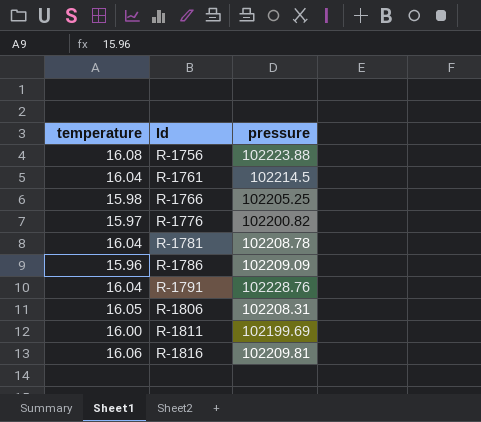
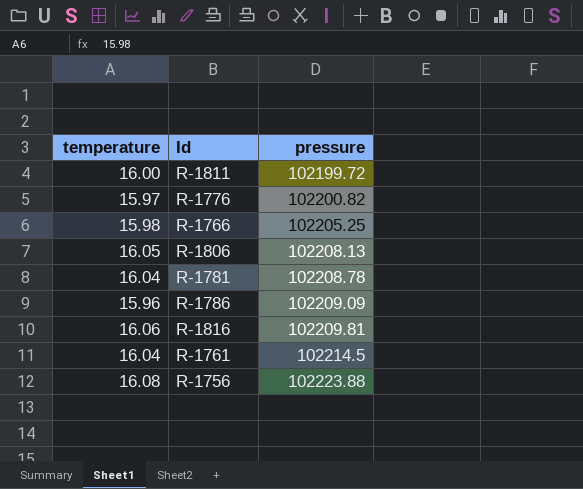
row order: Id ascending -> pressure ascending
row R-1791: 16.04 | 102228.76 -> none
R-1811 | pressure: 102199.69 -> 102199.72
R-1806 | pressure: 102208.31 -> 102208.13

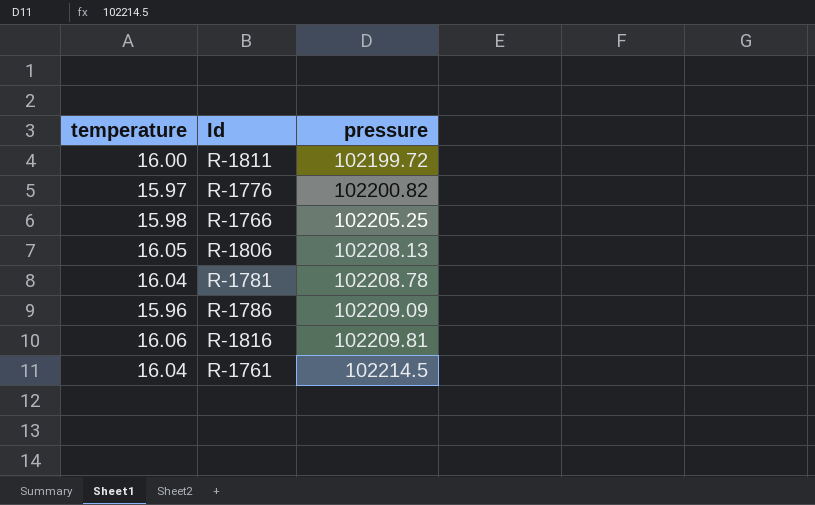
row R-1756: 16.08 | 102223.88 -> none

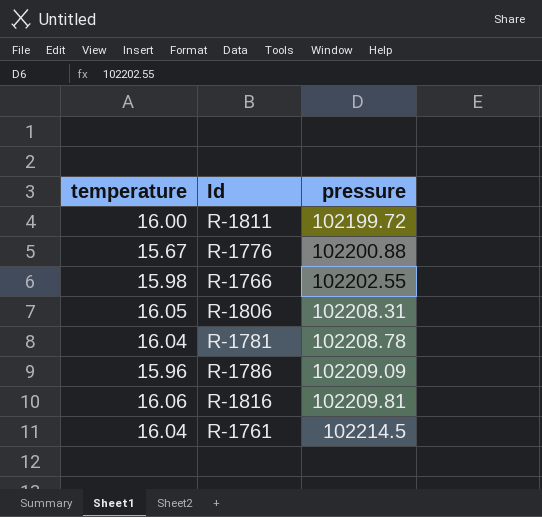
R-1776 | temperature: 15.97 -> 15.67
R-1776 | pressure: 102200.82 -> 102200.88
R-1766 | pressure: 102205.25 -> 102202.55
R-1806 | pressure: 102208.13 -> 102208.31

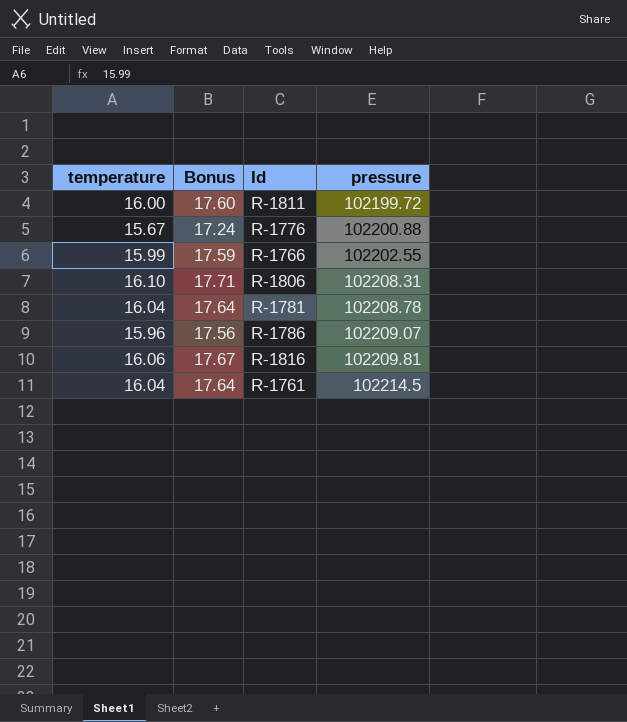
column Bonus | formula: none -> [temperature] * 1.1
R-1766 | temperature: 15.98 -> 15.99
R-1806 | temperature: 16.05 -> 16.10
R-1786 | pressure: 102209.09 -> 102209.07

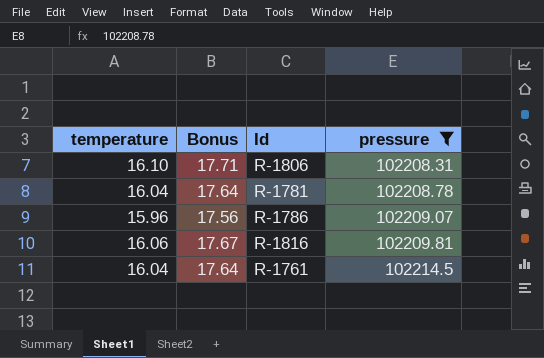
filter: none -> pressure >= 102208.31

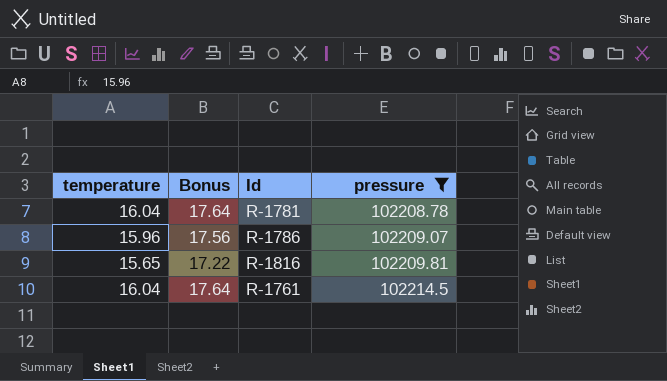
row R-1806: 16.10 | 17.71 | 102208.31 -> none
R-1816 | temperature: 16.06 -> 15.65
R-1816 | Bonus: 17.67 -> 17.22

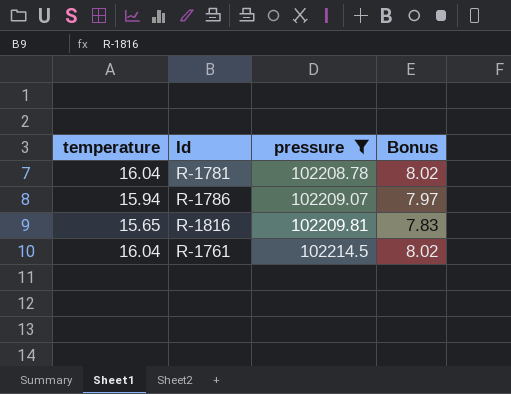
column Bonus | formula: [temperature] * 1.1 -> [temperature] * 0.5
column Bonus | position: 2 -> 4
R-1786 | temperature: 15.96 -> 15.94

